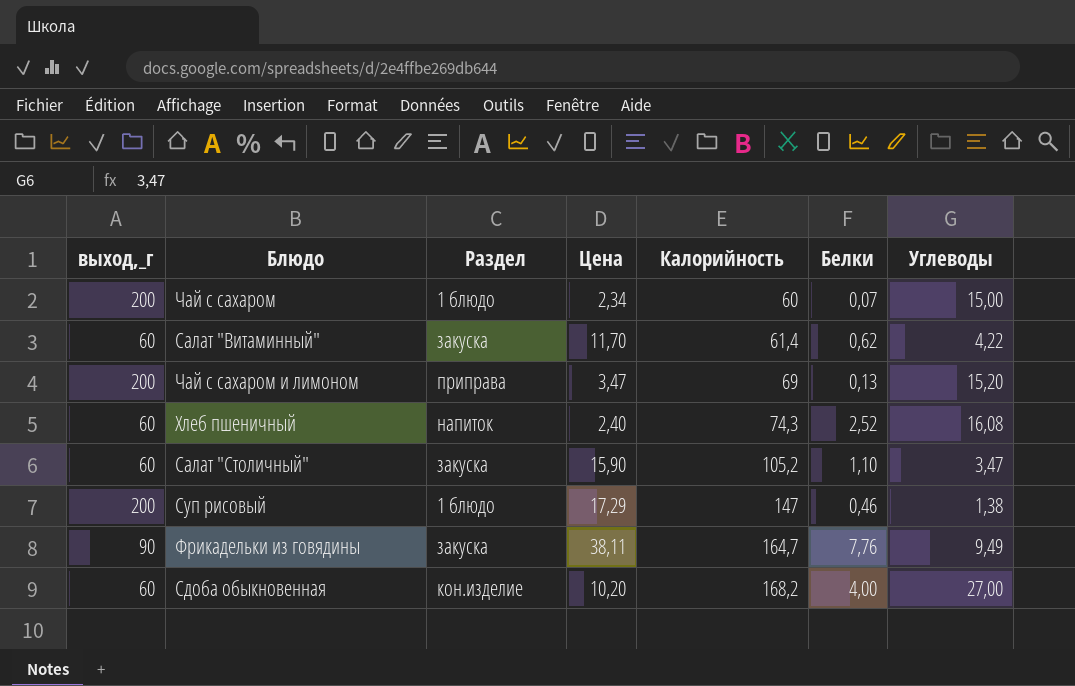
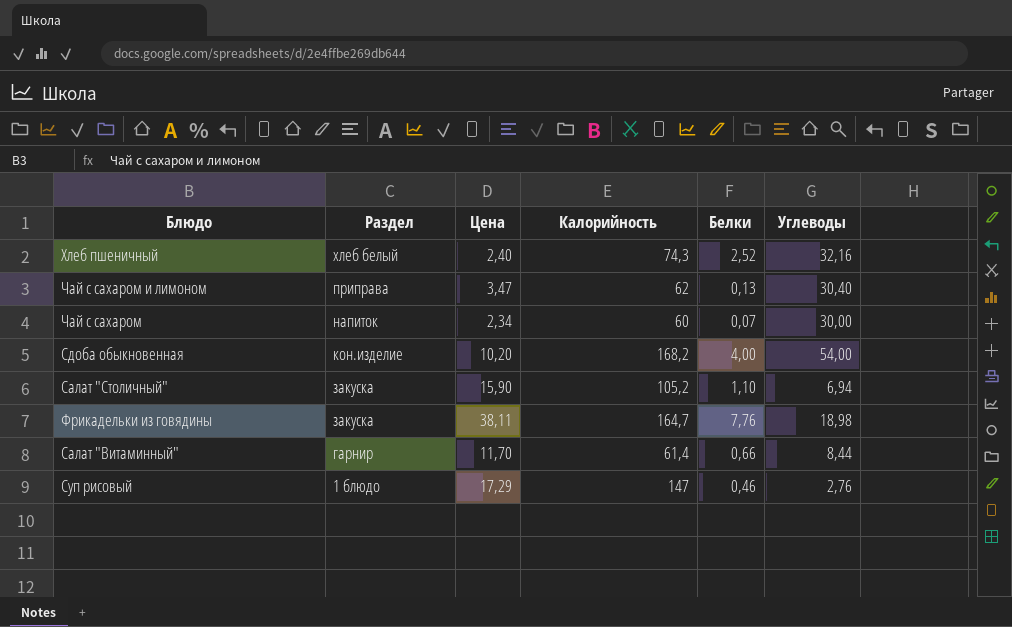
row order: Калорийность ascending -> Раздел descending
column выход,_г | position: 1 -> none
Хлеб пшеничный | Раздел: напиток -> хлеб белый
Хлеб пшеничный | Углеводы: 16,08 -> 32,16
Чай с сахаром и лимоном | Калорийность: 69 -> 62
Чай с сахаром и лимоном | Углеводы: 15,20 -> 30,40
Чай с сахаром | Раздел: 1 блюдо -> напиток
Чай с сахаром | Углеводы: 15,00 -> 30,00
Сдоба обыкновенная | Углеводы: 27,00 -> 54,00
Салат "Столичный" | Углеводы: 3,47 -> 6,94
Фрикадельки из говядины | Углеводы: 9,49 -> 18,98
Салат "Витаминный" | Раздел: закуска -> гарнир
Салат "Витаминный" | Белки: 0,62 -> 0,66
Салат "Витаминный" | Углеводы: 4,22 -> 8,44
Суп рисовый | Углеводы: 1,38 -> 2,76

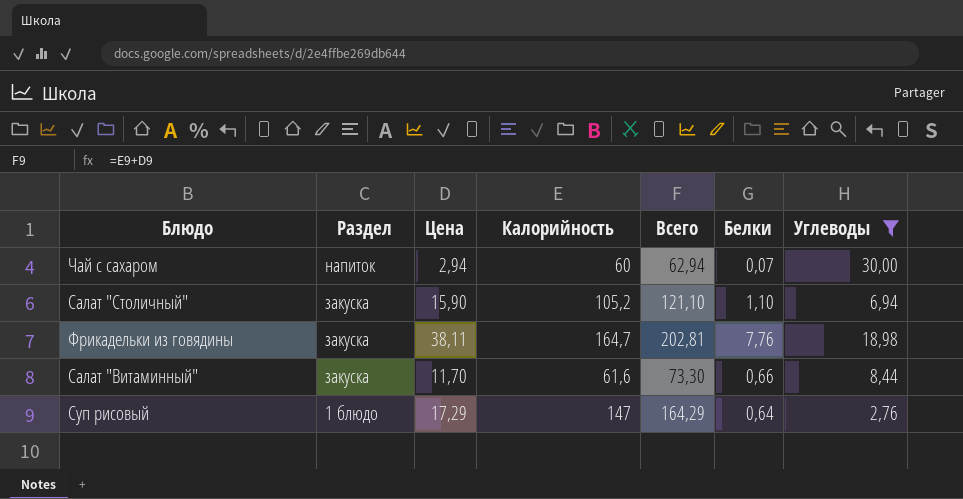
filter: none -> Углеводы <= 30,00
column Всего | formula: none -> [Цена] + [Калорийность]
Чай с сахаром | Цена: 2,34 -> 2,94
Салат "Витаминный" | Раздел: гарнир -> закуска
Салат "Витаминный" | Калорийность: 61,4 -> 61,6
Суп рисовый | Белки: 0,46 -> 0,64

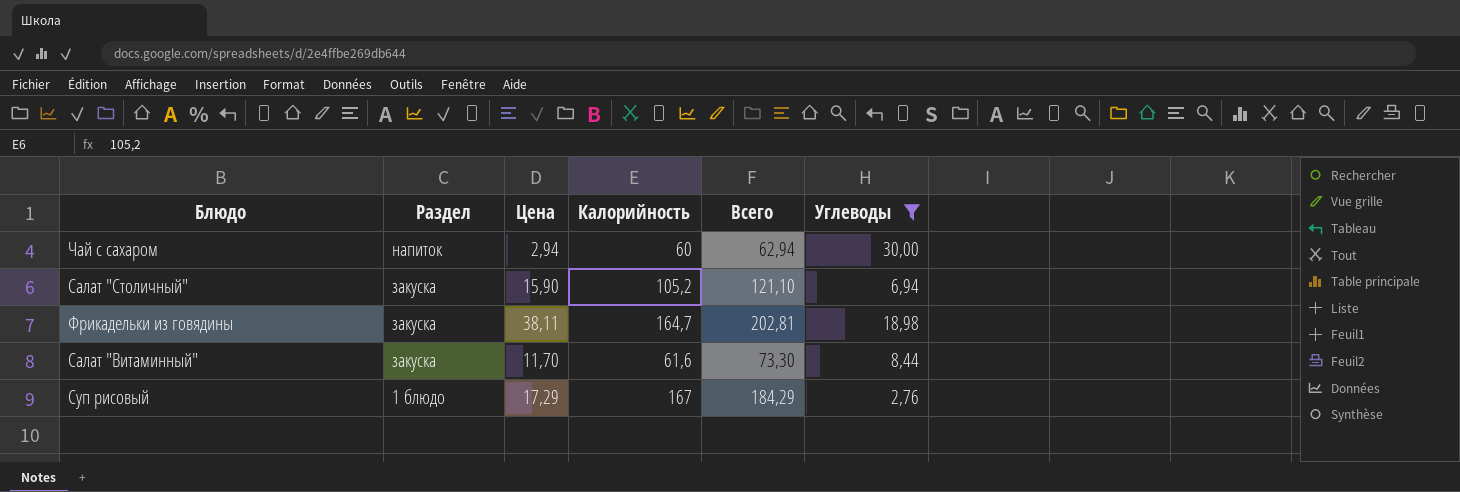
column Белки | position: 6 -> none
Суп рисовый | Калорийность: 147 -> 167
Суп рисовый | Всего: 164,29 -> 184,29

